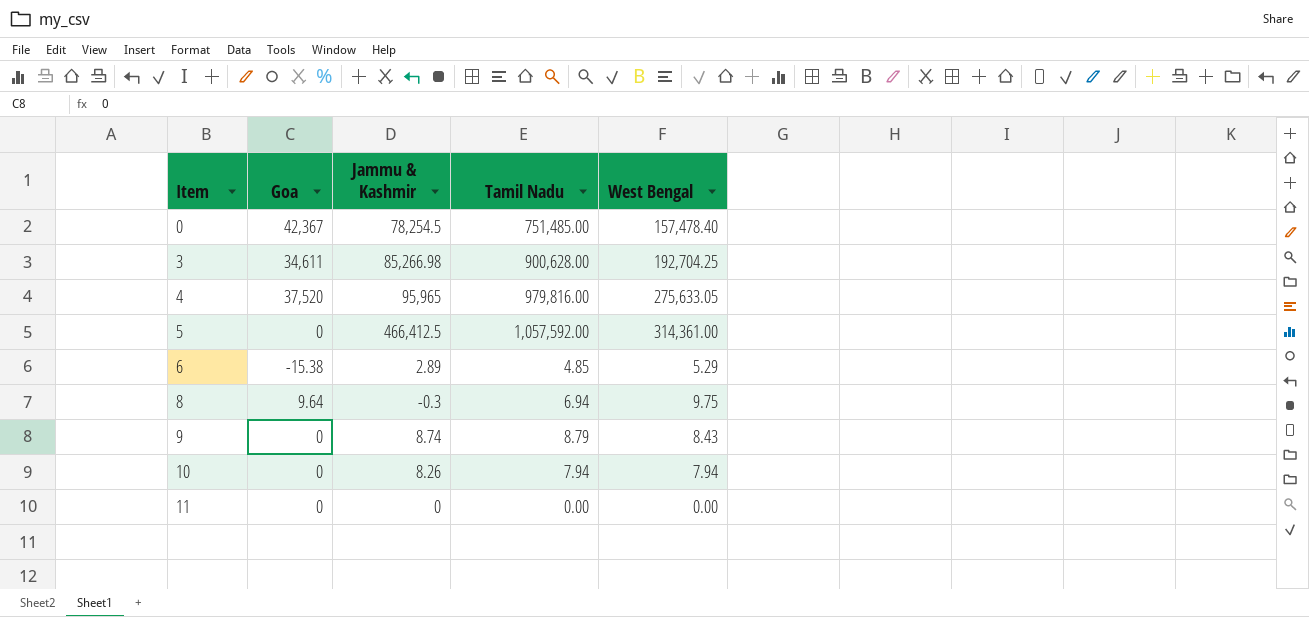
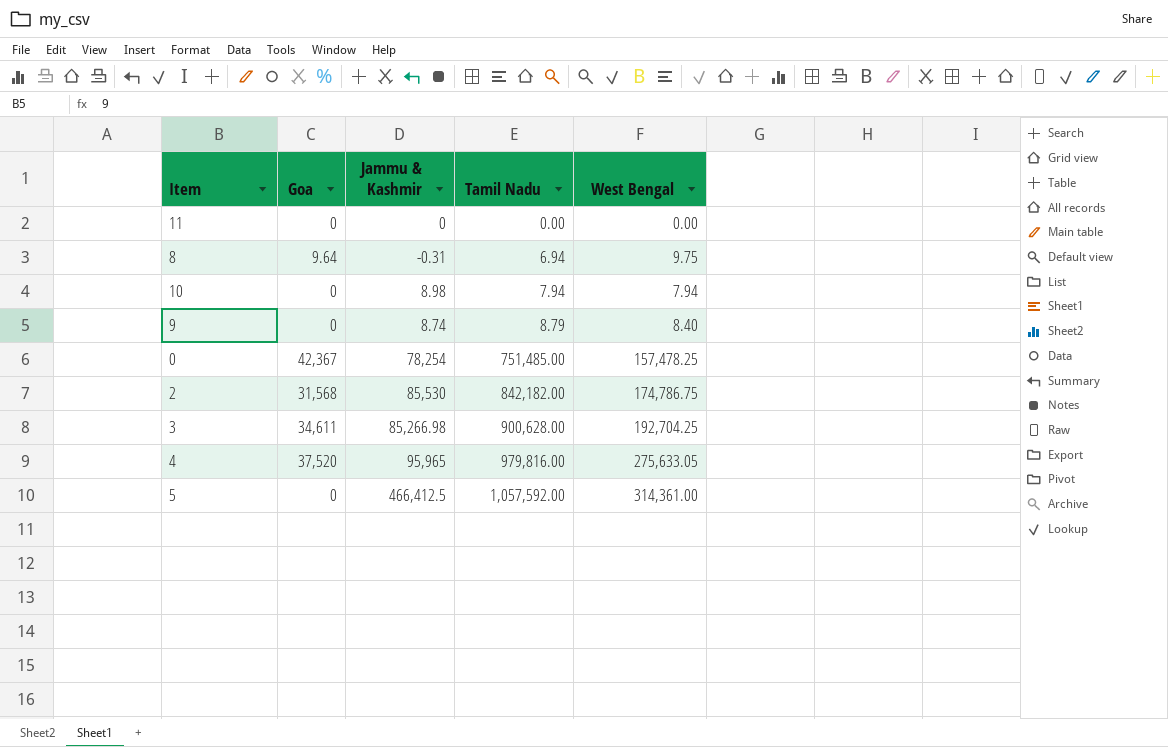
row order: Item ascending -> Tamil Nadu ascending
row 6: -15.38 | 2.89 | 4.85 | 5.29 -> none
8 | Jammu & Kashmir: -0.3 -> -0.31
10 | Jammu & Kashmir: 8.26 -> 8.98
9 | West Bengal: 8.43 -> 8.40
0 | Jammu & Kashmir: 78,254.5 -> 78,254
0 | West Bengal: 157,478.40 -> 157,478.25
row 2: none -> 31,568 | 85,530 | 842,182.00 | 174,786.75

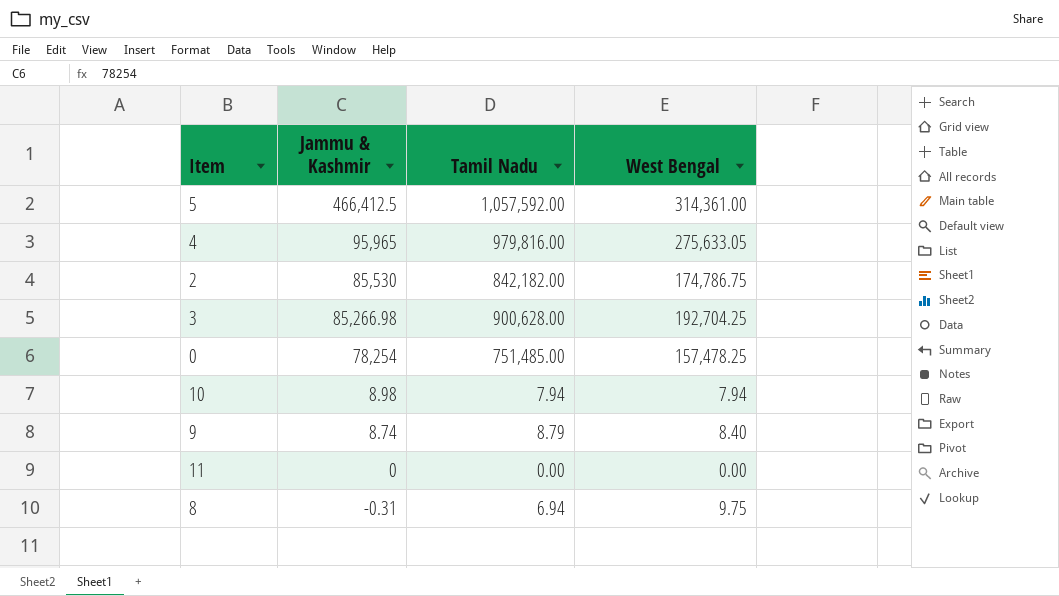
row order: Tamil Nadu ascending -> Jammu & Kashmir descending
column Goa | position: 2 -> none

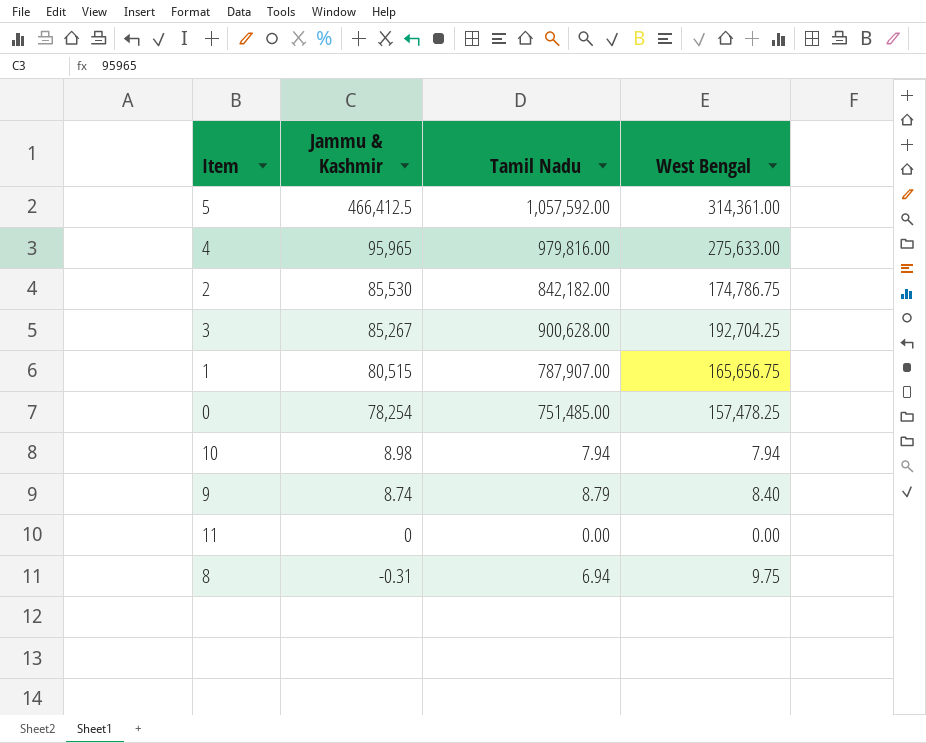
4 | West Bengal: 275,633.05 -> 275,633.00
3 | Jammu & Kashmir: 85,266.98 -> 85,267
row 1: none -> 80,515 | 787,907.00 | 165,656.75

